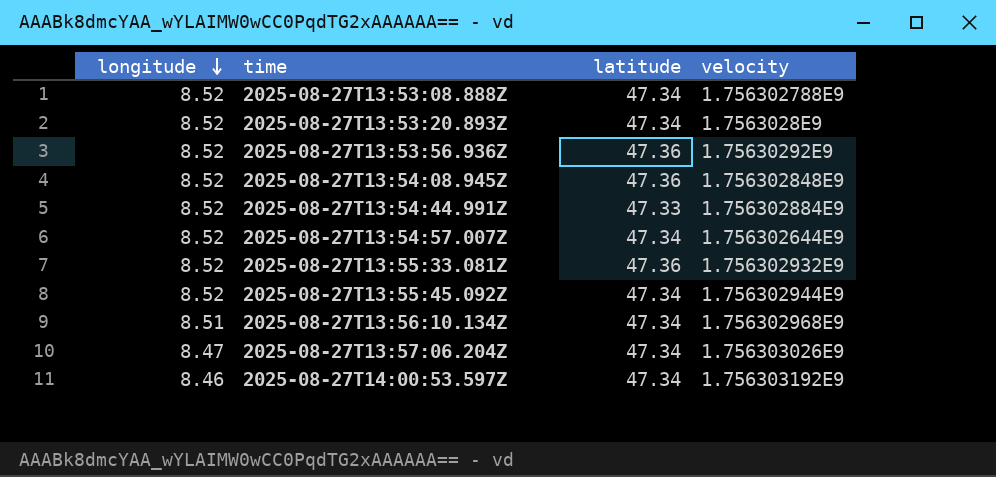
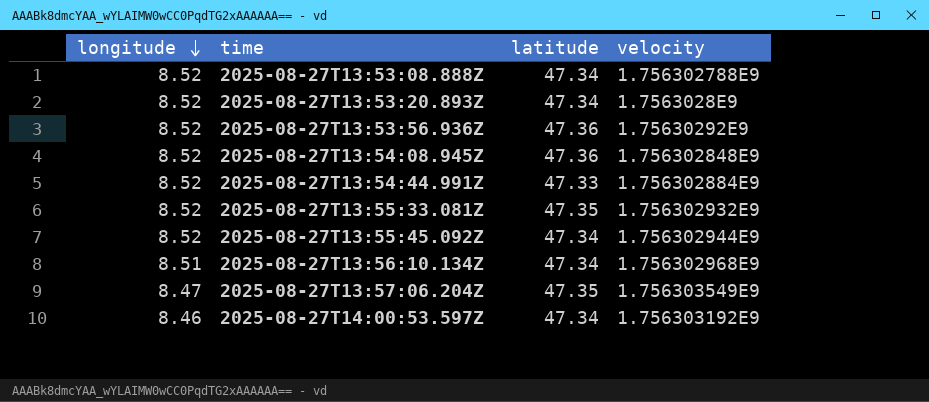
row 2025-08-27T13:54:57.007Z: 8.52 | 47.34 | 1.756302644E9 -> none
2025-08-27T13:55:33.081Z | latitude: 47.36 -> 47.35
2025-08-27T13:57:06.204Z | latitude: 47.34 -> 47.35
2025-08-27T13:57:06.204Z | velocity: 1.756303026E9 -> 1.756303549E9

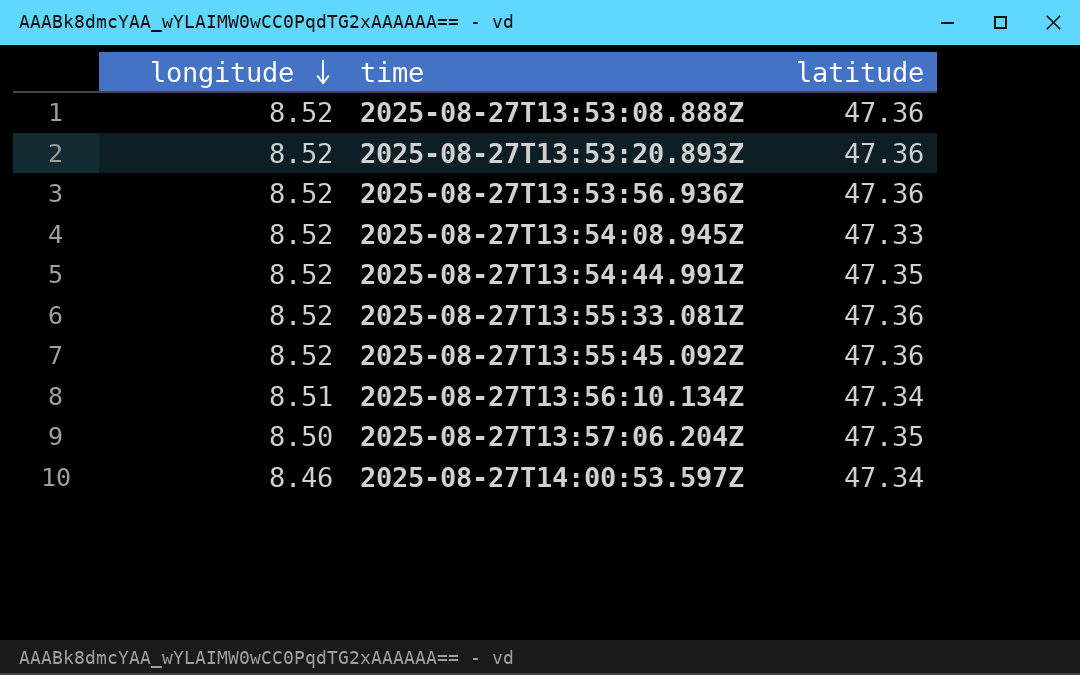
column velocity | position: 4 -> none
2025-08-27T13:53:08.888Z | latitude: 47.34 -> 47.36
2025-08-27T13:53:20.893Z | latitude: 47.34 -> 47.36
2025-08-27T13:54:08.945Z | latitude: 47.36 -> 47.33
2025-08-27T13:54:44.991Z | latitude: 47.33 -> 47.35
2025-08-27T13:55:33.081Z | latitude: 47.35 -> 47.36
2025-08-27T13:55:45.092Z | latitude: 47.34 -> 47.36
2025-08-27T13:57:06.204Z | longitude: 8.47 -> 8.50

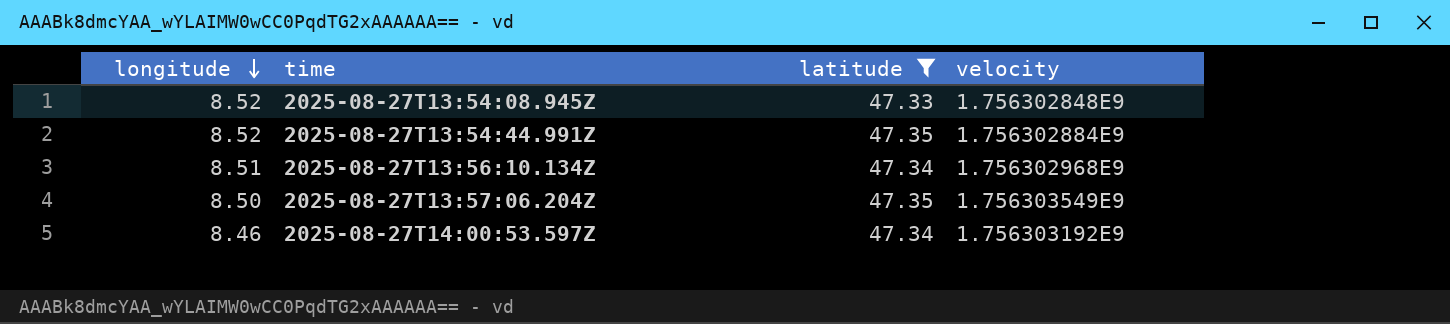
filter: none -> latitude != 47.36
column velocity | position: none -> 4

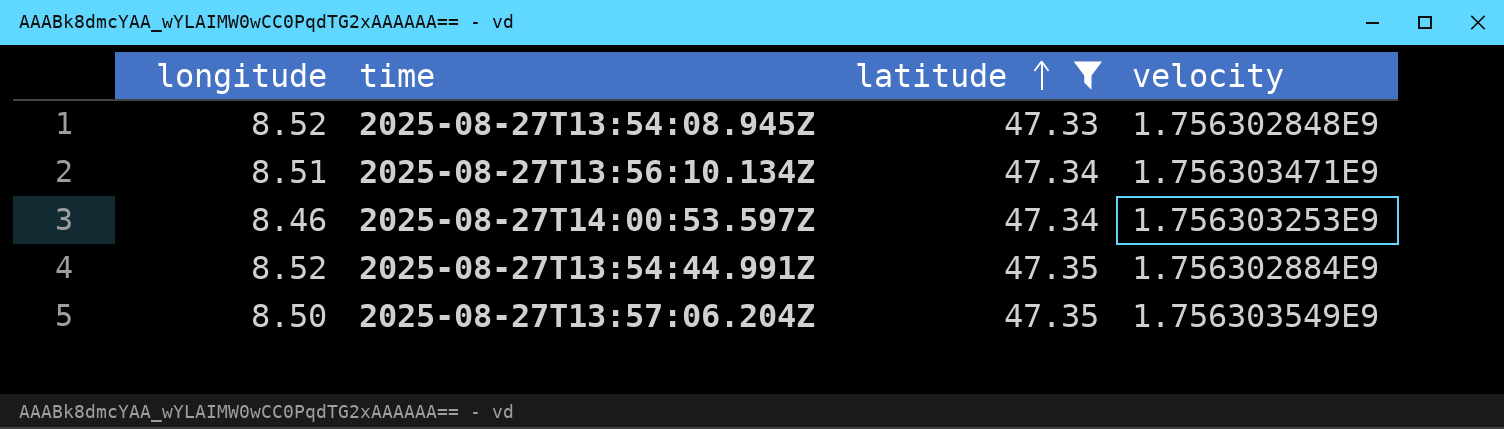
row order: longitude descending -> latitude ascending
2025-08-27T13:56:10.134Z | velocity: 1.756302968E9 -> 1.756303471E9
2025-08-27T14:00:53.597Z | velocity: 1.756303192E9 -> 1.756303253E9

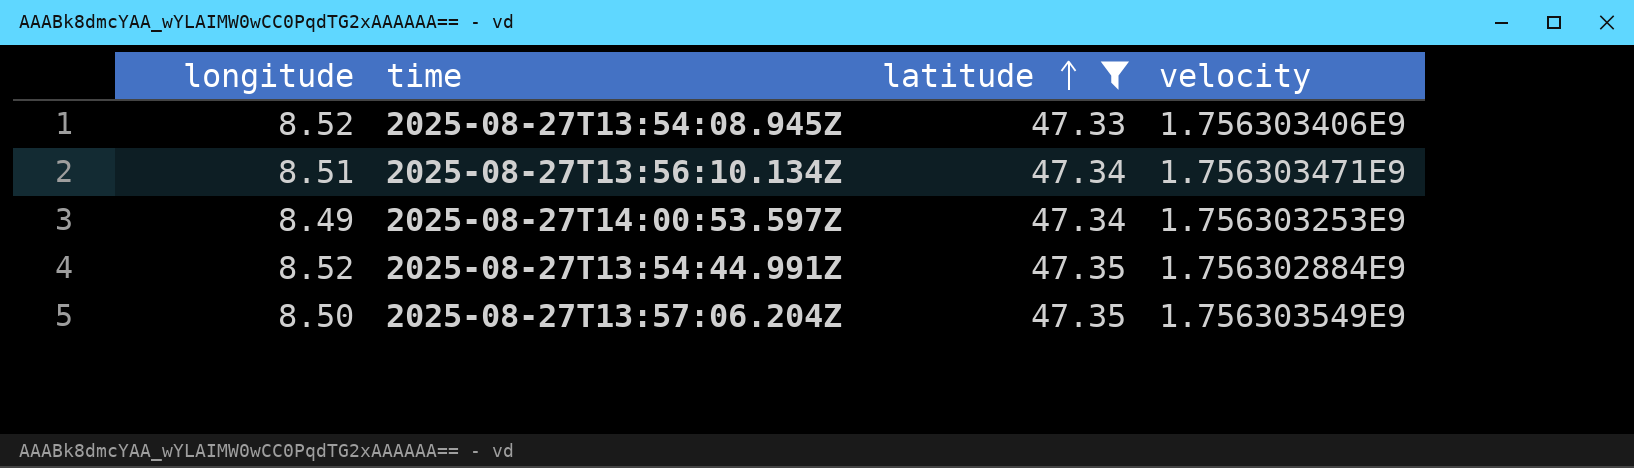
2025-08-27T13:54:08.945Z | velocity: 1.756302848E9 -> 1.756303406E9
2025-08-27T14:00:53.597Z | longitude: 8.46 -> 8.49

